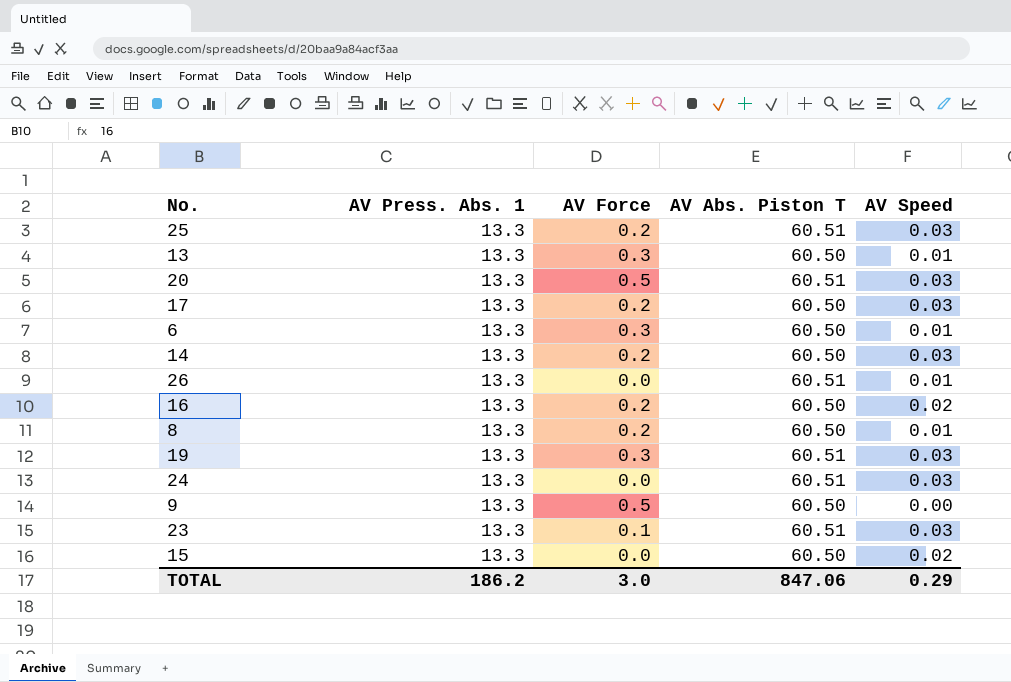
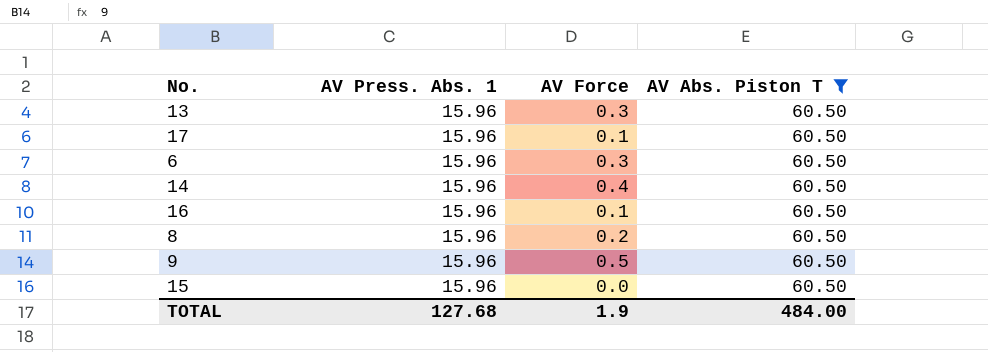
filter: none -> AV Abs. Piston T = 60.50
column AV Speed | position: 5 -> none
13 | AV Press. Abs. 1: 13.3 -> 15.96
17 | AV Press. Abs. 1: 13.3 -> 15.96
17 | AV Force: 0.2 -> 0.1
6 | AV Press. Abs. 1: 13.3 -> 15.96
14 | AV Press. Abs. 1: 13.3 -> 15.96
14 | AV Force: 0.2 -> 0.4
16 | AV Press. Abs. 1: 13.3 -> 15.96
16 | AV Force: 0.2 -> 0.1
8 | AV Press. Abs. 1: 13.3 -> 15.96
9 | AV Press. Abs. 1: 13.3 -> 15.96
15 | AV Press. Abs. 1: 13.3 -> 15.96
TOTAL | AV Press. Abs. 1: 186.2 -> 127.68
TOTAL | AV Force: 3.0 -> 1.9
TOTAL | AV Abs. Piston T: 847.06 -> 484.00

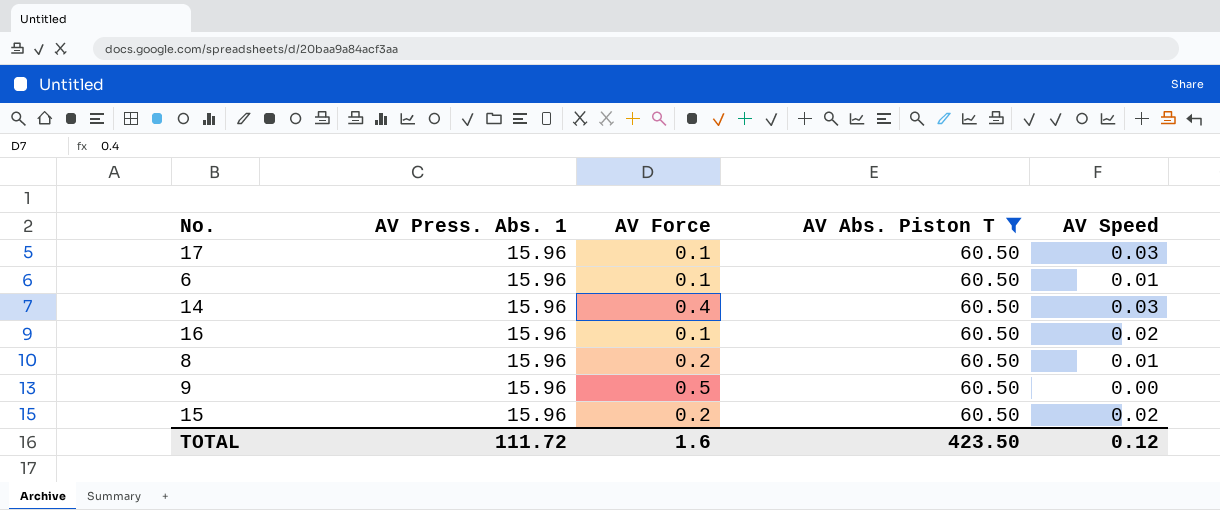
column AV Speed | position: none -> 5
row 13: 15.96 | 0.3 | 60.50 -> none
6 | AV Force: 0.3 -> 0.1
15 | AV Force: 0.0 -> 0.2
TOTAL | AV Press. Abs. 1: 127.68 -> 111.72
TOTAL | AV Force: 1.9 -> 1.6
TOTAL | AV Abs. Piston T: 484.00 -> 423.50

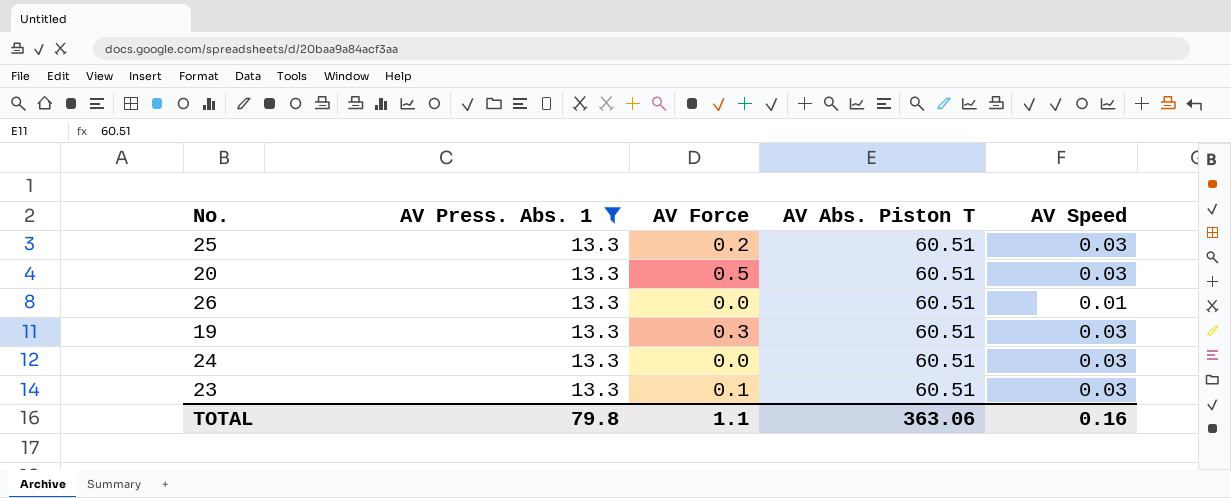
filter: AV Abs. Piston T = 60.50 -> AV Press. Abs. 1 = 13.3
TOTAL | AV Press. Abs. 1: 111.72 -> 79.8
TOTAL | AV Force: 1.6 -> 1.1
TOTAL | AV Abs. Piston T: 423.50 -> 363.06
TOTAL | AV Speed: 0.12 -> 0.16

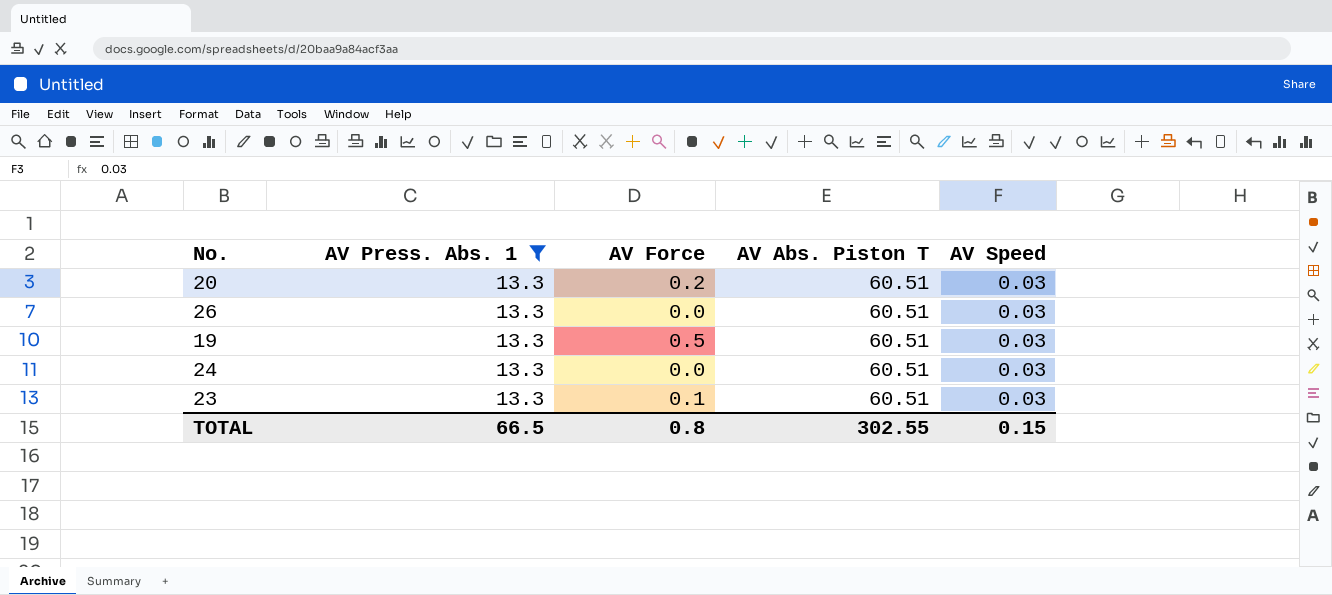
row 25: 13.3 | 0.2 | 60.51 | 0.03 -> none
20 | AV Force: 0.5 -> 0.2
26 | AV Speed: 0.01 -> 0.03
19 | AV Force: 0.3 -> 0.5
TOTAL | AV Press. Abs. 1: 79.8 -> 66.5
TOTAL | AV Force: 1.1 -> 0.8
TOTAL | AV Abs. Piston T: 363.06 -> 302.55
TOTAL | AV Speed: 0.16 -> 0.15

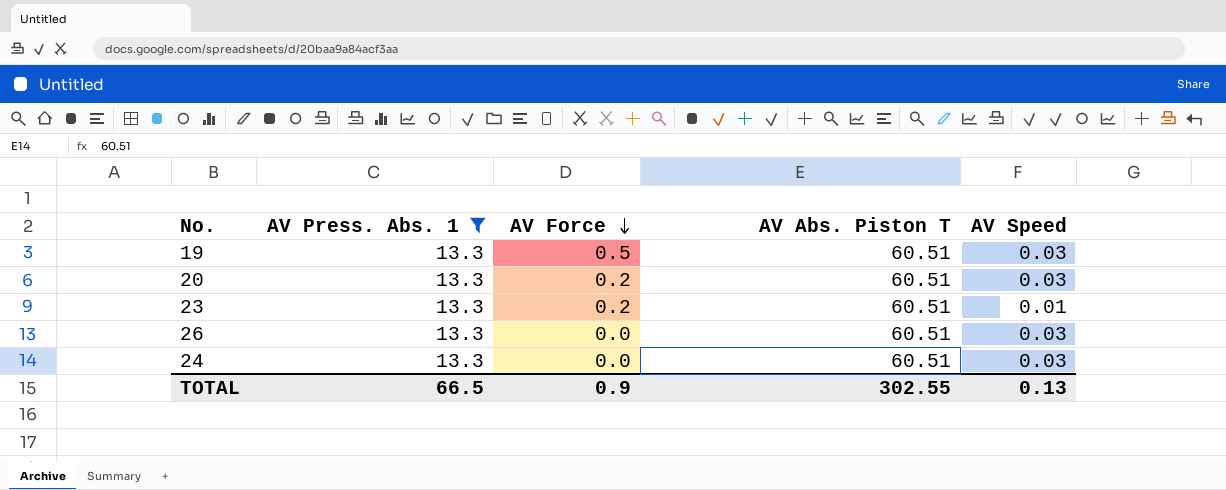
row order: none -> AV Force descending
23 | AV Force: 0.1 -> 0.2
23 | AV Speed: 0.03 -> 0.01
TOTAL | AV Force: 0.8 -> 0.9
TOTAL | AV Speed: 0.15 -> 0.13

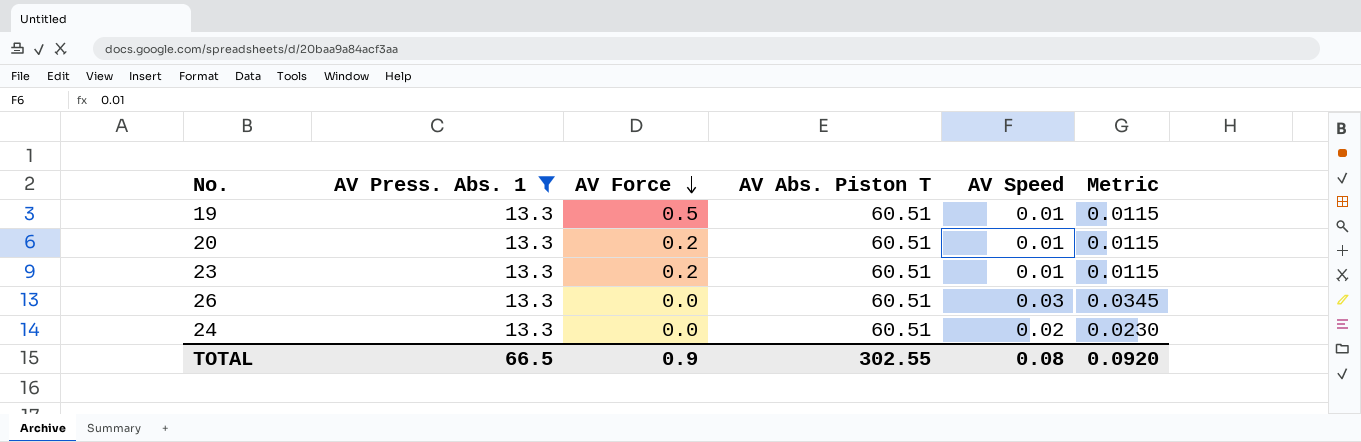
column Metric | formula: none -> [AV Speed] * 1.15
19 | AV Speed: 0.03 -> 0.01
20 | AV Speed: 0.03 -> 0.01
24 | AV Speed: 0.03 -> 0.02
TOTAL | AV Speed: 0.13 -> 0.08

